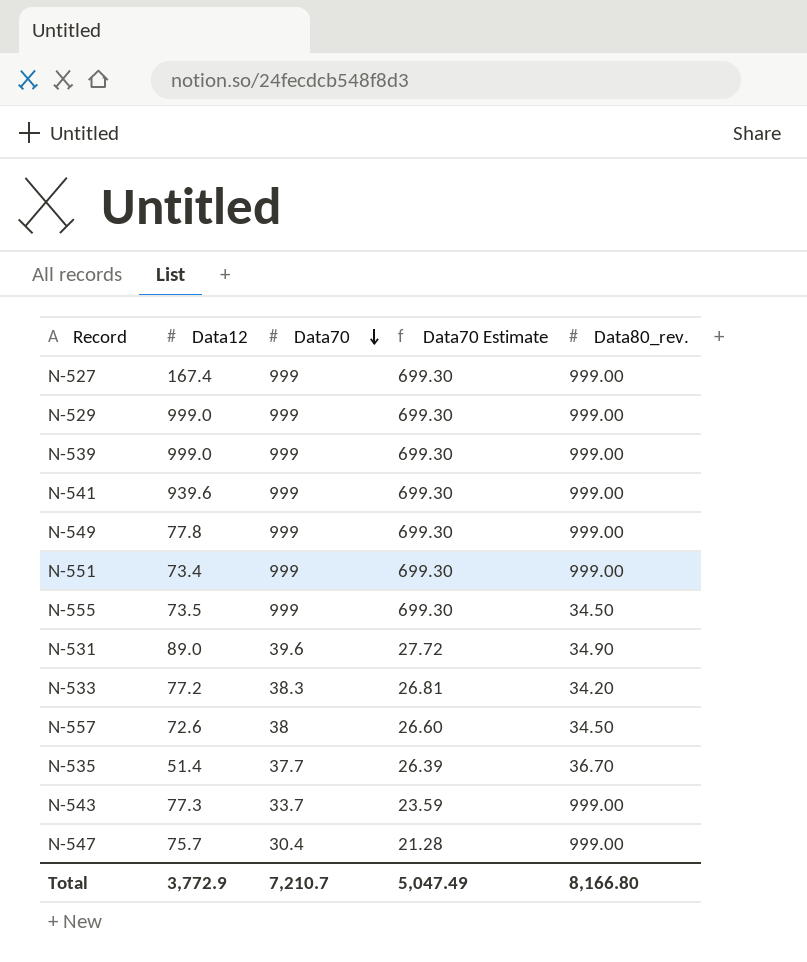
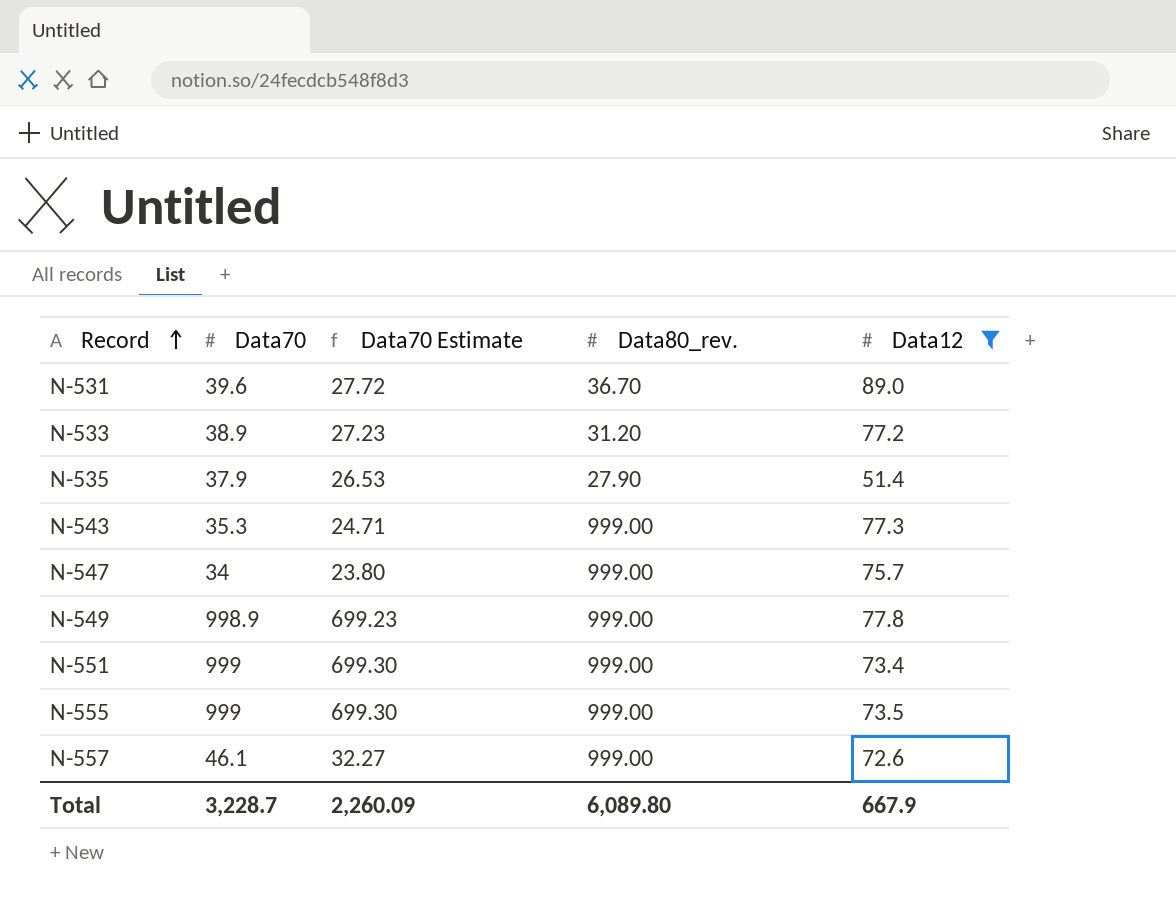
filter: none -> Data12 <= 89.0
row order: Data70 descending -> Record ascending
column Data12 | position: 2 -> 5
N-531 | Data80_rev.: 34.90 -> 36.70
N-533 | Data70: 38.3 -> 38.9
N-533 | Data70 Estimate: 26.81 -> 27.23
N-533 | Data80_rev.: 34.20 -> 31.20
N-535 | Data70: 37.7 -> 37.9
N-535 | Data70 Estimate: 26.39 -> 26.53
N-535 | Data80_rev.: 36.70 -> 27.90
N-543 | Data70: 33.7 -> 35.3
N-543 | Data70 Estimate: 23.59 -> 24.71
N-547 | Data70: 30.4 -> 34
N-547 | Data70 Estimate: 21.28 -> 23.80
N-549 | Data70: 999 -> 998.9
N-549 | Data70 Estimate: 699.30 -> 699.23
N-555 | Data80_rev.: 34.50 -> 999.00
N-557 | Data70: 38 -> 46.1
N-557 | Data70 Estimate: 26.60 -> 32.27
N-557 | Data80_rev.: 34.50 -> 999.00
Total | Data70: 7,210.7 -> 3,228.7
Total | Data70 Estimate: 5,047.49 -> 2,260.09
Total | Data80_rev.: 8,166.80 -> 6,089.80
Total | Data12: 3,772.9 -> 667.9

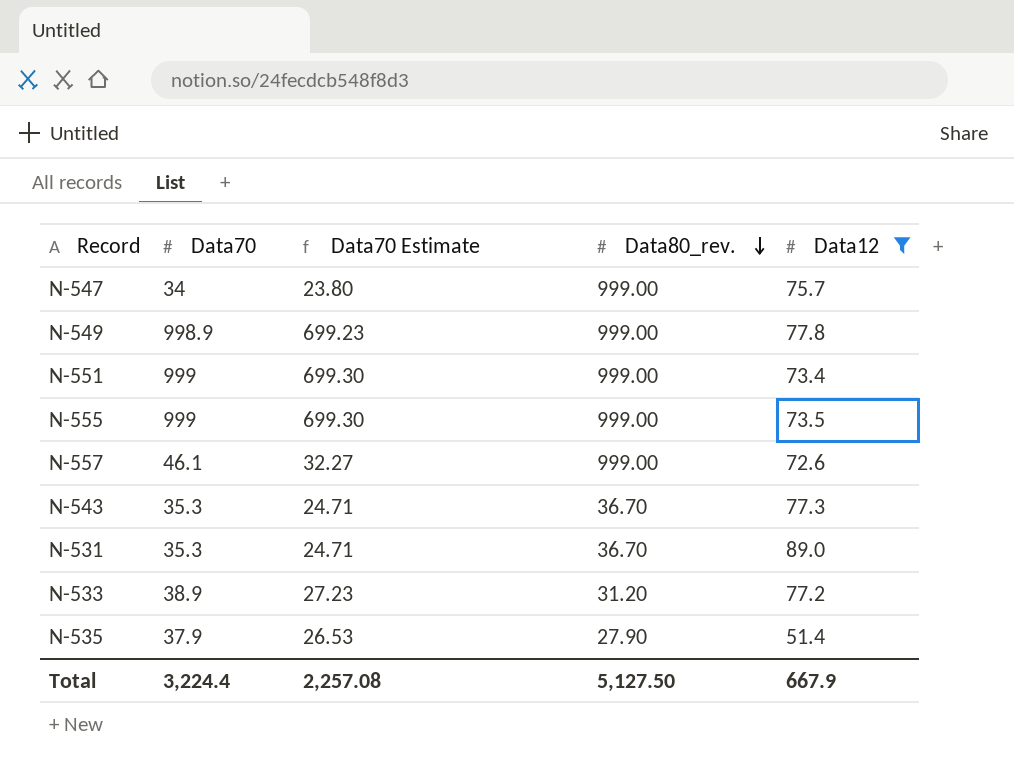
row order: Record ascending -> Data80_rev. descending
N-543 | Data80_rev.: 999.00 -> 36.70
N-531 | Data70: 39.6 -> 35.3
N-531 | Data70 Estimate: 27.72 -> 24.71
Total | Data70: 3,228.7 -> 3,224.4
Total | Data70 Estimate: 2,260.09 -> 2,257.08
Total | Data80_rev.: 6,089.80 -> 5,127.50

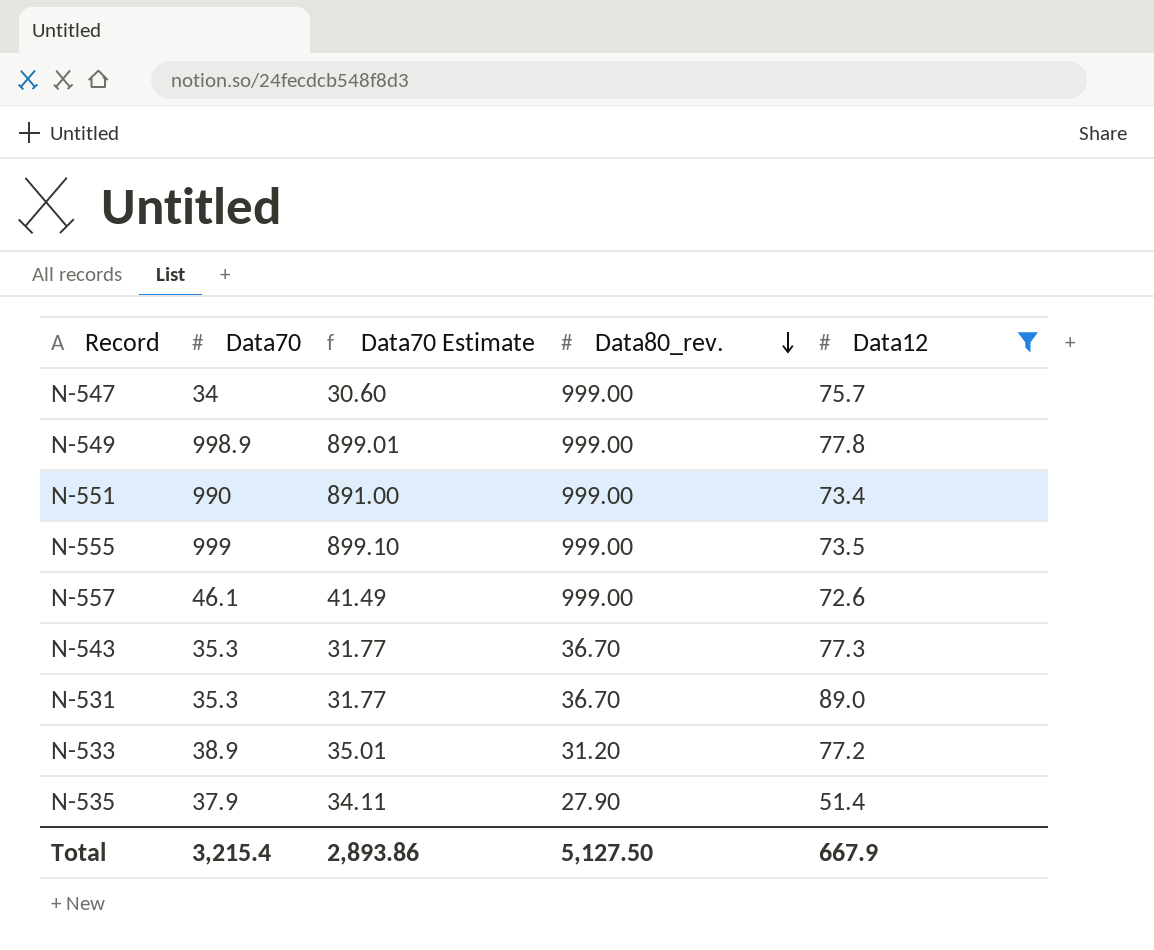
column Data70 Estimate | formula: [Data70] * 0.7 -> [Data70] * 0.9
N-551 | Data70: 999 -> 990
Total | Data70: 3,224.4 -> 3,215.4
Total | Data70 Estimate: 2,257.08 -> 2,893.86

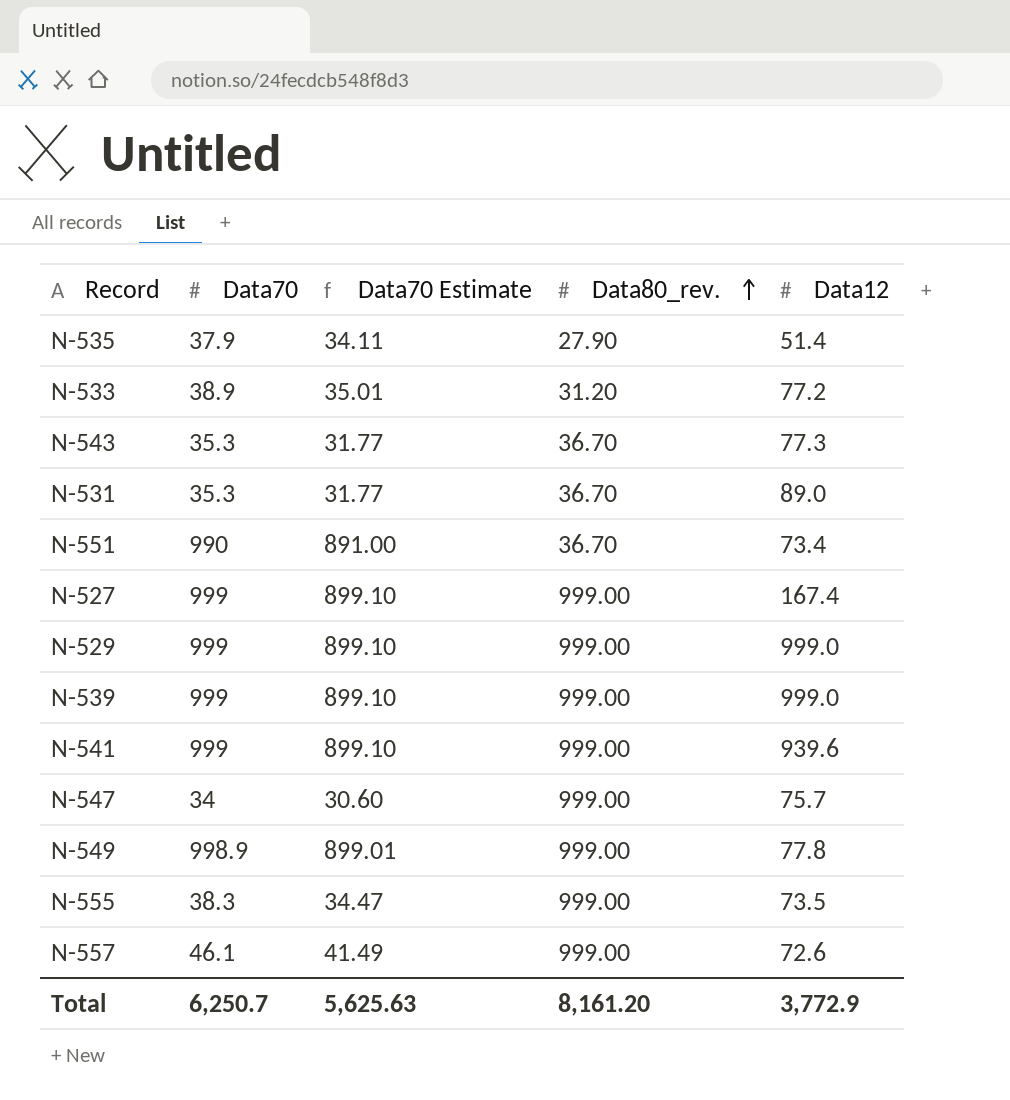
filter: Data12 <= 89.0 -> none
row order: Data80_rev. descending -> Data80_rev. ascending
N-551 | Data80_rev.: 999.00 -> 36.70
N-555 | Data70: 999 -> 38.3
N-555 | Data70 Estimate: 899.10 -> 34.47
Total | Data70: 3,215.4 -> 6,250.7
Total | Data70 Estimate: 2,893.86 -> 5,625.63
Total | Data80_rev.: 5,127.50 -> 8,161.20
Total | Data12: 667.9 -> 3,772.9

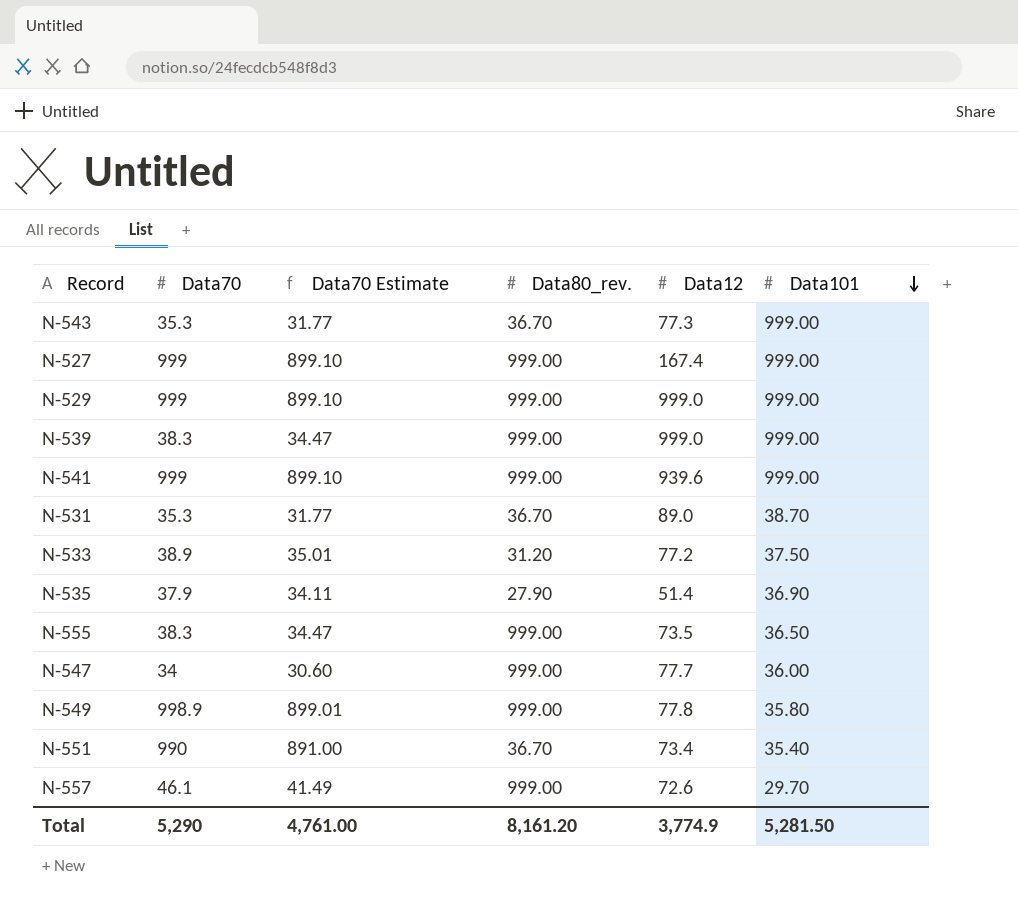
row order: Data80_rev. ascending -> Data101 descending
column Data101 | position: none -> 6
N-539 | Data70: 999 -> 38.3
N-539 | Data70 Estimate: 899.10 -> 34.47
N-547 | Data12: 75.7 -> 77.7
Total | Data70: 6,250.7 -> 5,290
Total | Data70 Estimate: 5,625.63 -> 4,761.00
Total | Data12: 3,772.9 -> 3,774.9

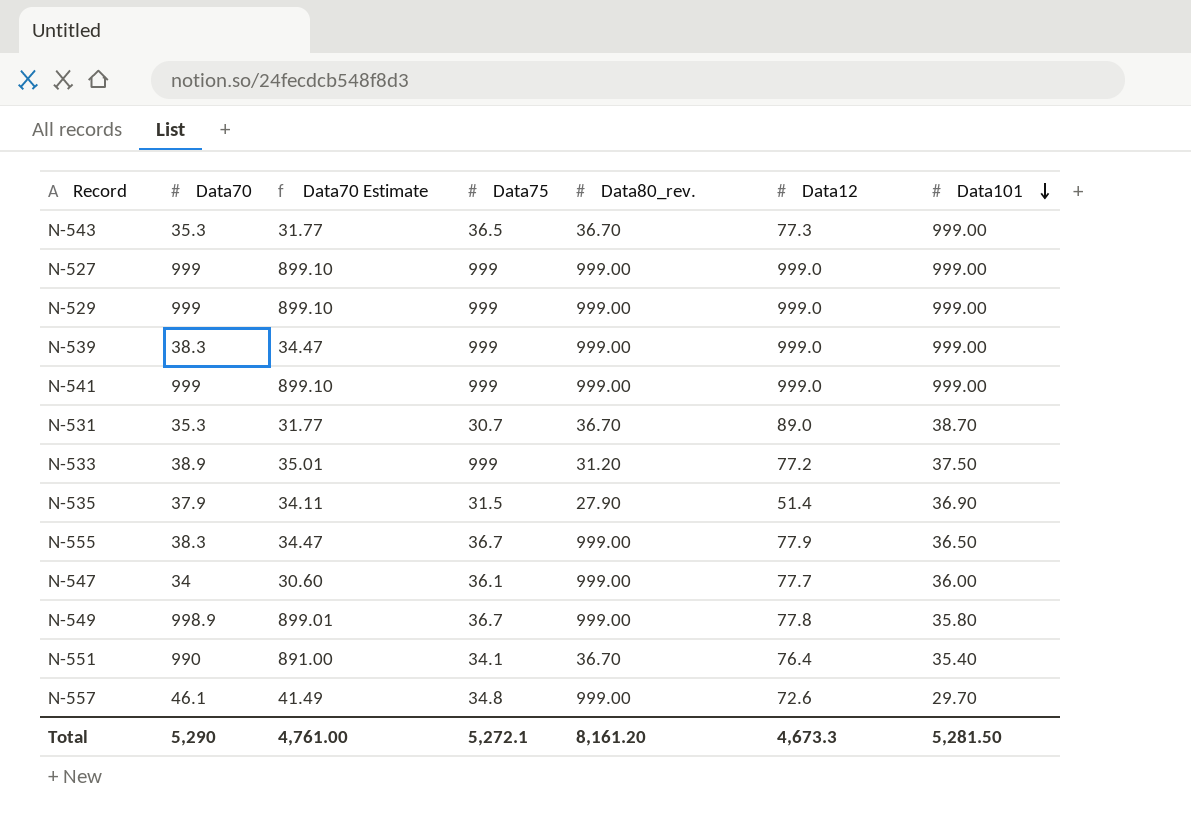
column Data75 | position: none -> 4
N-527 | Data12: 167.4 -> 999.0
N-541 | Data12: 939.6 -> 999.0
N-555 | Data12: 73.5 -> 77.9
N-551 | Data12: 73.4 -> 76.4
Total | Data12: 3,774.9 -> 4,673.3

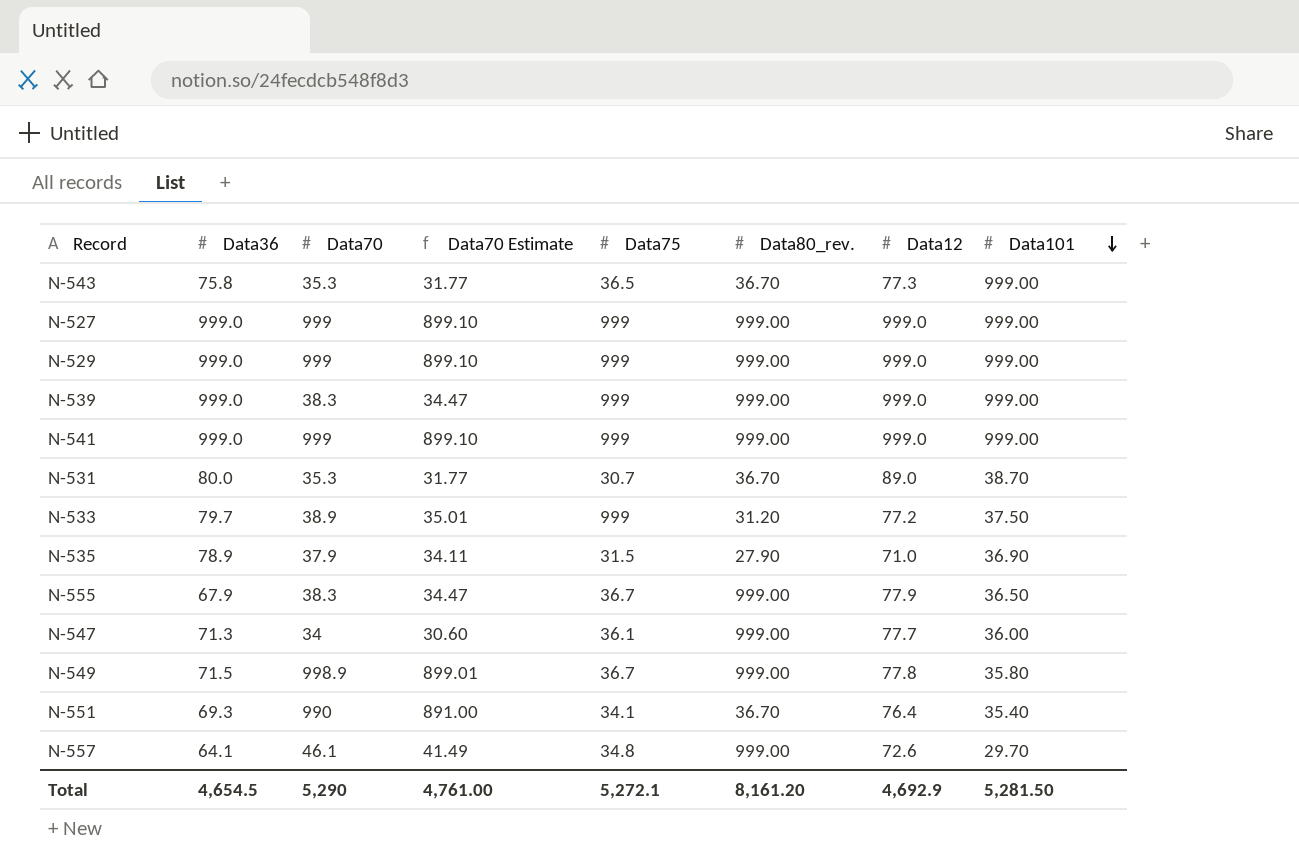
column Data36 | position: none -> 2
N-535 | Data12: 51.4 -> 71.0
Total | Data12: 4,673.3 -> 4,692.9

